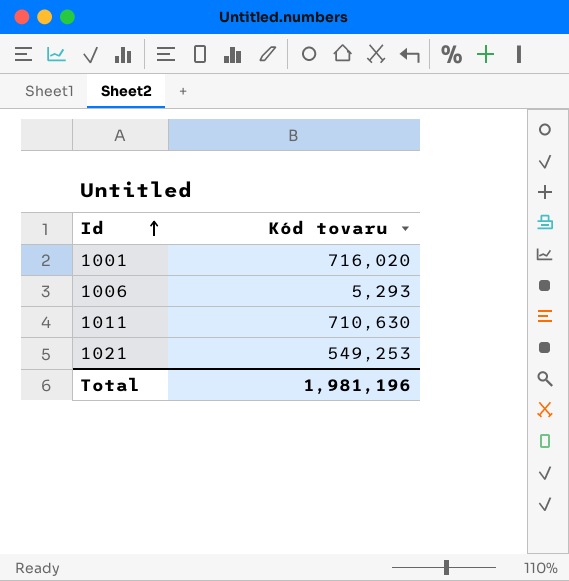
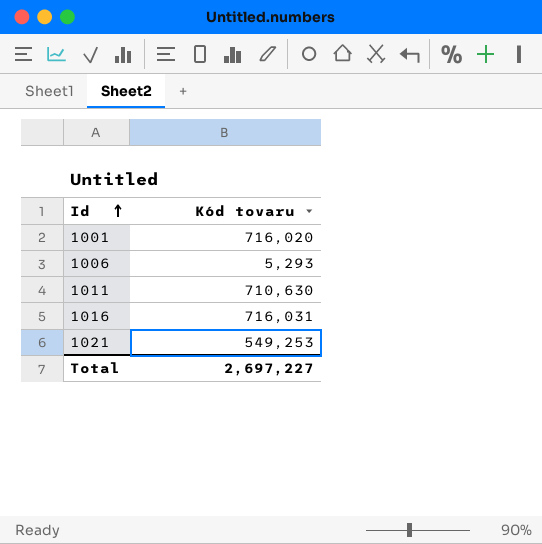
row 1016: none -> 716,031
Total | Kód tovaru: 1,981,196 -> 2,697,227

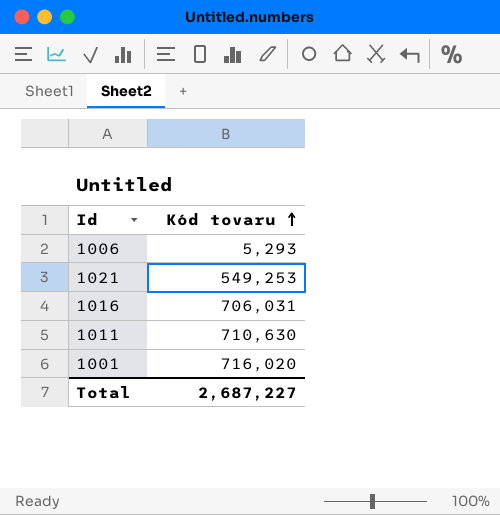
row order: Id ascending -> Kód tovaru ascending
1016 | Kód tovaru: 716,031 -> 706,031
Total | Kód tovaru: 2,697,227 -> 2,687,227

